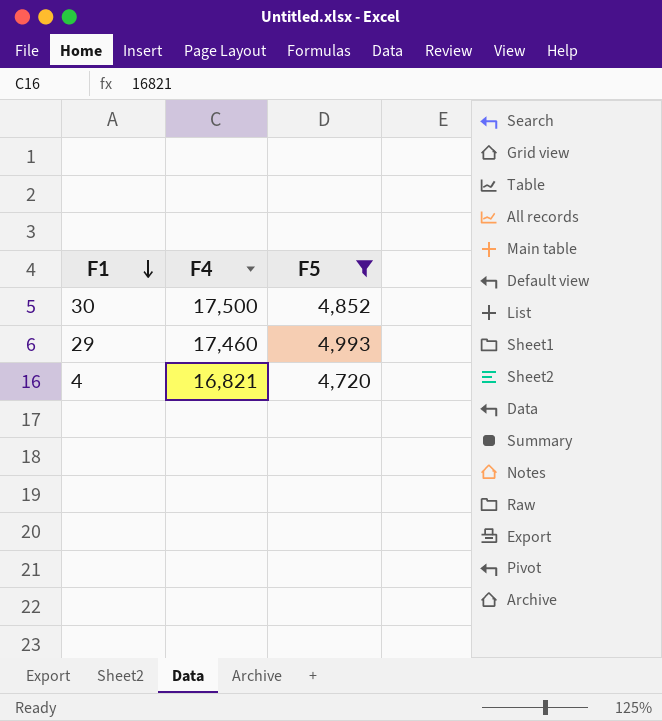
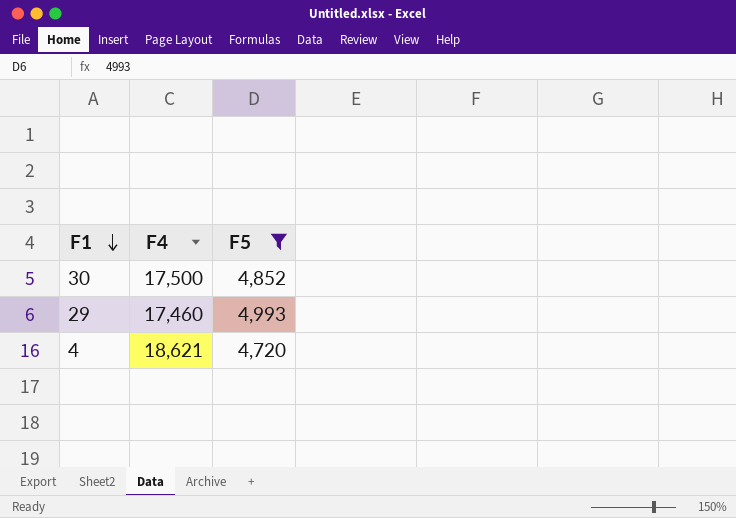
4 | F4: 16,821 -> 18,621

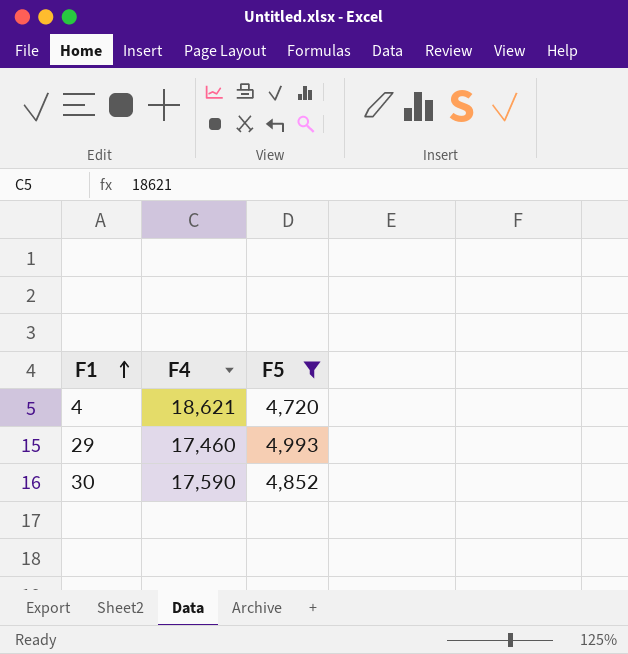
row order: F1 descending -> F1 ascending
30 | F4: 17,500 -> 17,590

